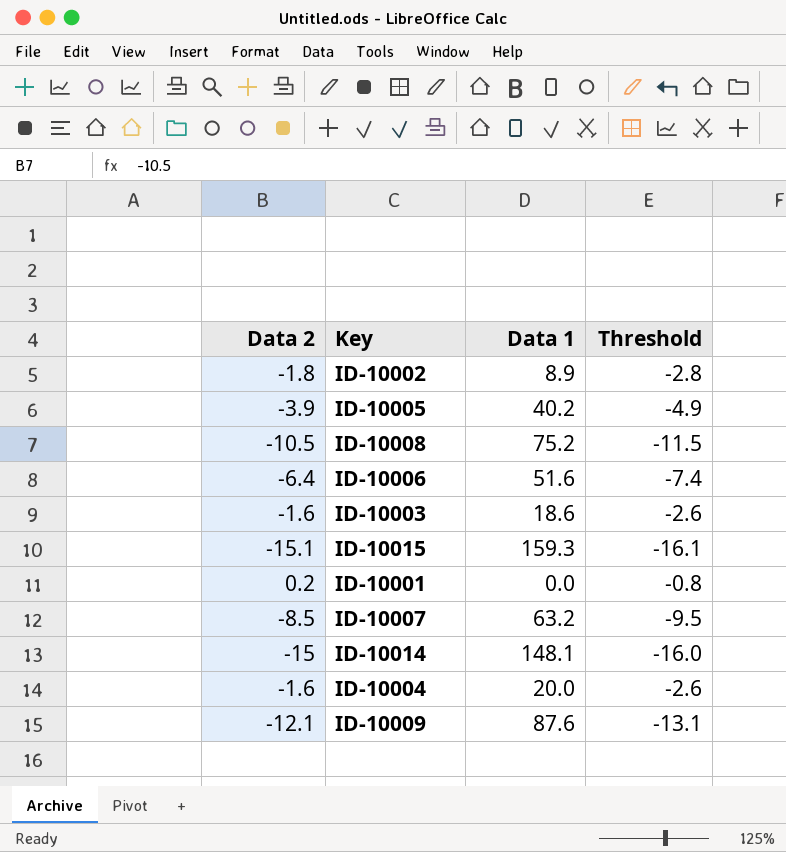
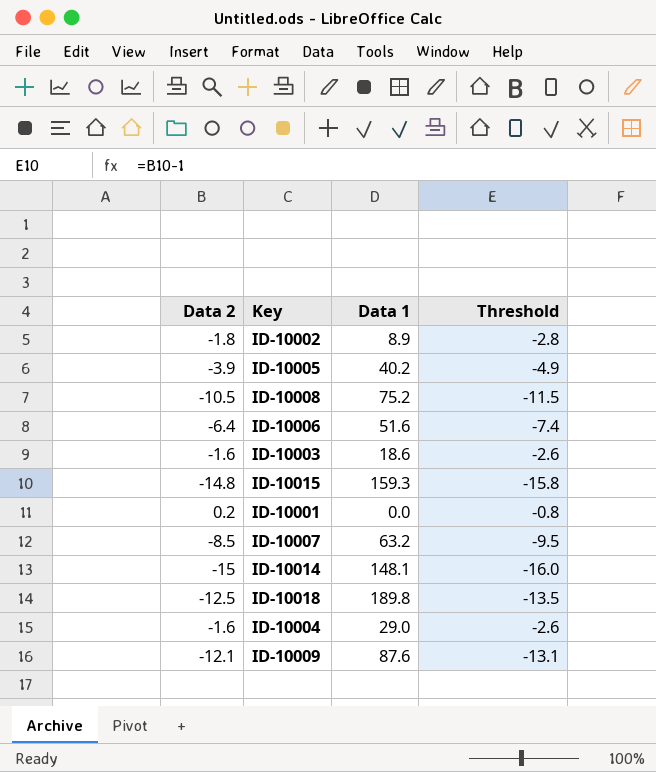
ID-10015 | Data 2: -15.1 -> -14.8
ID-10015 | Threshold: -16.1 -> -15.8
row ID-10018: none -> -12.5 | 189.8 | -13.5
ID-10004 | Data 1: 20.0 -> 29.0

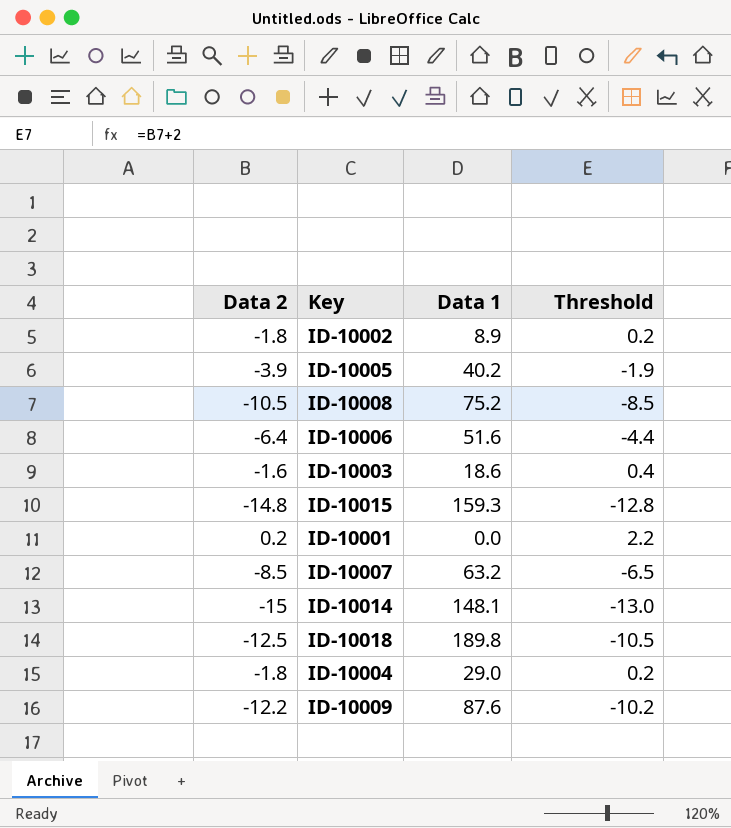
column Threshold | formula: [Data 2] - 1 -> [Data 2] + 2
ID-10004 | Data 2: -1.6 -> -1.8
ID-10009 | Data 2: -12.1 -> -12.2

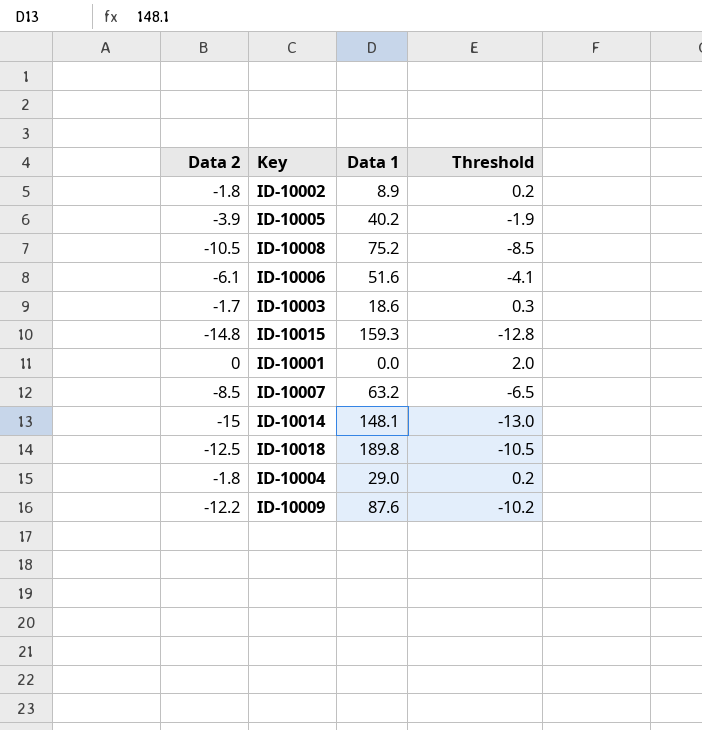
ID-10006 | Data 2: -6.4 -> -6.1
ID-10006 | Threshold: -4.4 -> -4.1
ID-10003 | Data 2: -1.6 -> -1.7
ID-10003 | Threshold: 0.4 -> 0.3
ID-10001 | Data 2: 0.2 -> 0
ID-10001 | Threshold: 2.2 -> 2.0

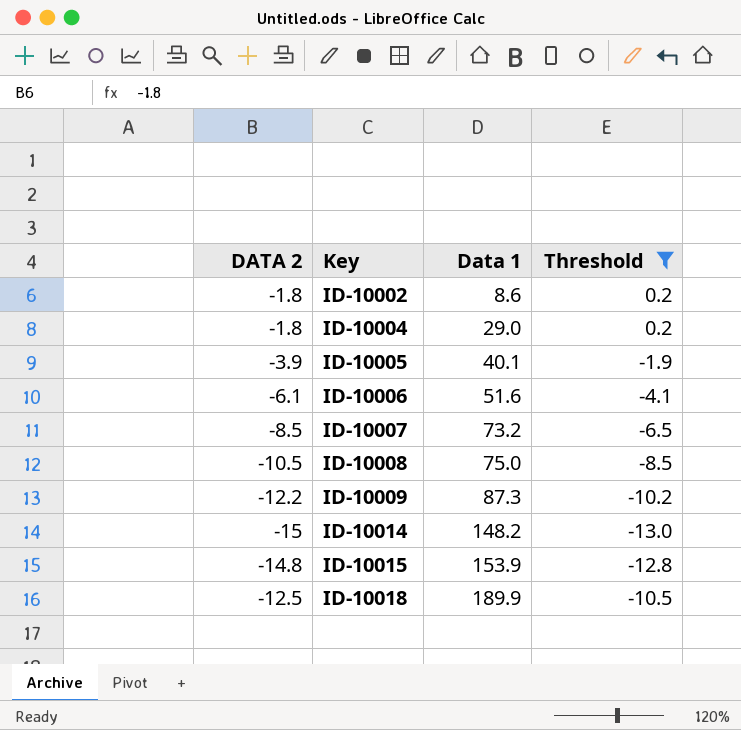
filter: none -> Threshold <= 0.2
row order: none -> Key ascending
column name: Data 2 -> DATA 2
ID-10002 | Data 1: 8.9 -> 8.6
ID-10005 | Data 1: 40.2 -> 40.1
ID-10007 | Data 1: 63.2 -> 73.2
ID-10008 | Data 1: 75.2 -> 75.0
ID-10009 | Data 1: 87.6 -> 87.3
ID-10014 | Data 1: 148.1 -> 148.2
ID-10015 | Data 1: 159.3 -> 153.9
ID-10018 | Data 1: 189.8 -> 189.9

